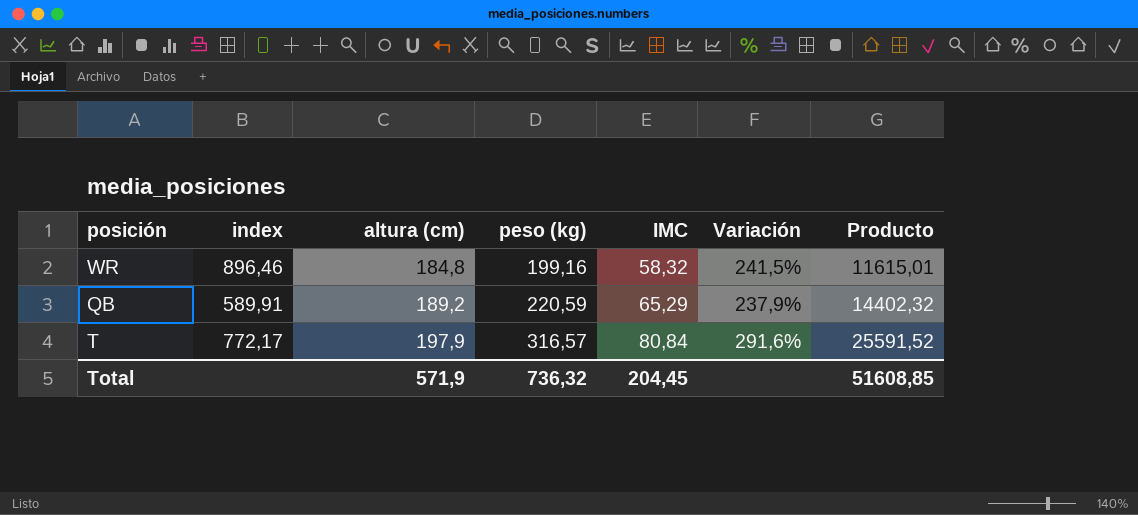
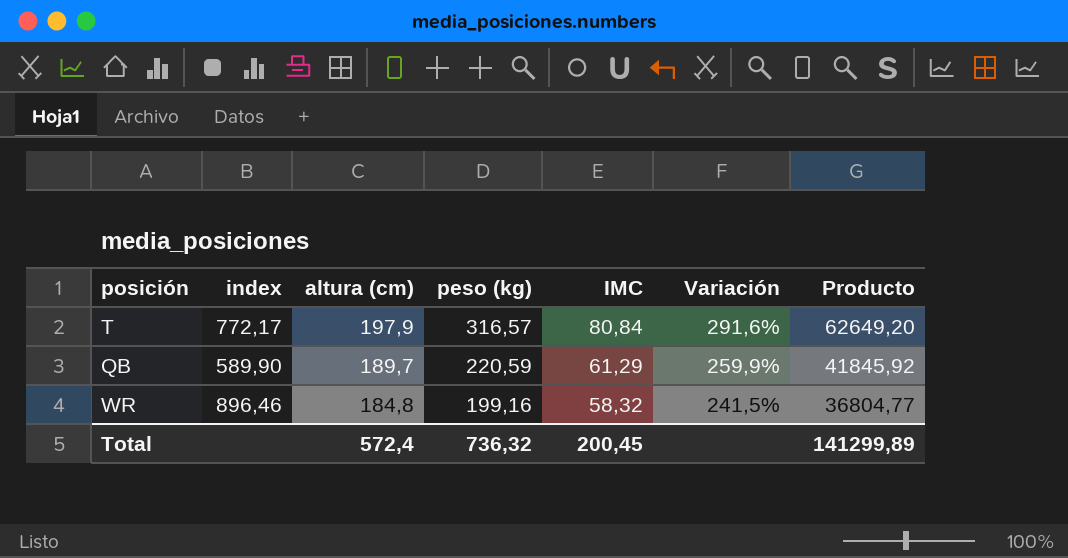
row order: altura (cm) ascending -> altura (cm) descending
column Producto | formula: [peso (kg)] * [IMC] -> [altura (cm)] * [peso (kg)]
QB | index: 589,91 -> 589,90
QB | altura (cm): 189,2 -> 189,7
QB | IMC: 65,29 -> 61,29
QB | Variación: 237,9% -> 259,9%
Total | altura (cm): 571,9 -> 572,4
Total | IMC: 204,45 -> 200,45
Total | Producto: 51608,85 -> 141299,89

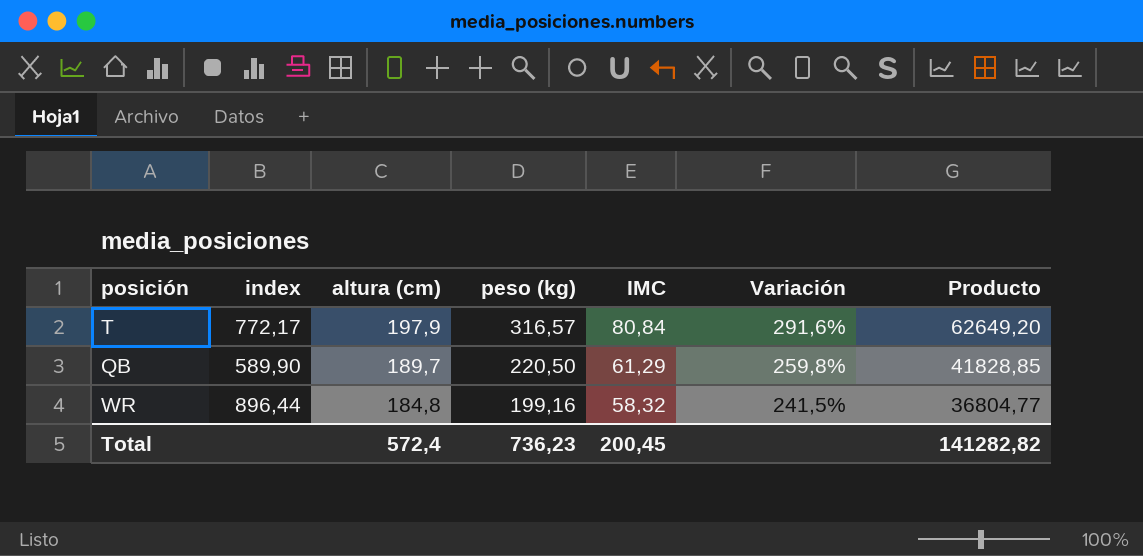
QB | peso (kg): 220,59 -> 220,50
QB | Variación: 259,9% -> 259,8%
QB | Producto: 41845,92 -> 41828,85
WR | index: 896,46 -> 896,44
Total | peso (kg): 736,32 -> 736,23
Total | Producto: 141299,89 -> 141282,82

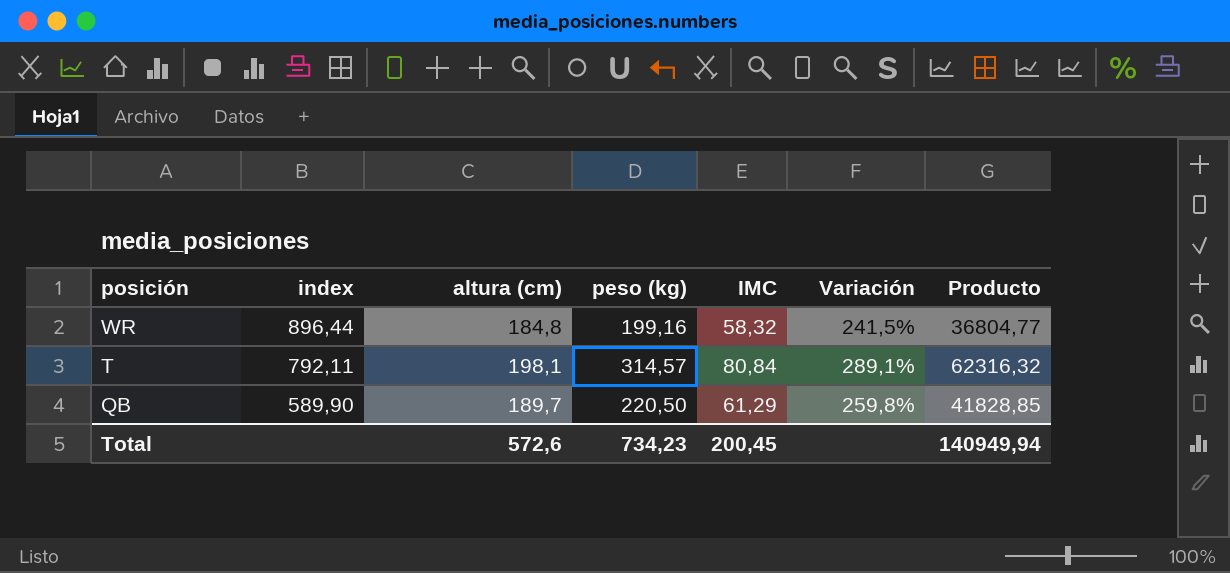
row order: altura (cm) descending -> posición descending
T | index: 772,17 -> 792,11
T | altura (cm): 197,9 -> 198,1
T | peso (kg): 316,57 -> 314,57
T | Variación: 291,6% -> 289,1%
T | Producto: 62649,20 -> 62316,32
Total | altura (cm): 572,4 -> 572,6
Total | peso (kg): 736,23 -> 734,23
Total | Producto: 141282,82 -> 140949,94

